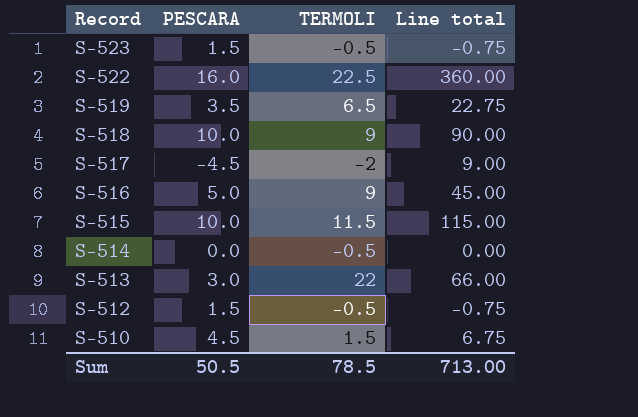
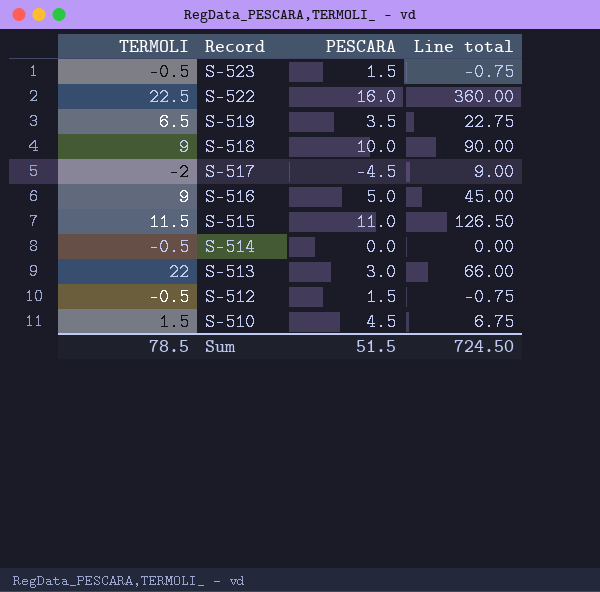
column TERMOLI | position: 3 -> 1
S-515 | PESCARA: 10.0 -> 11.0
S-515 | Line total: 115.00 -> 126.50
Sum | PESCARA: 50.5 -> 51.5
Sum | Line total: 713.00 -> 724.50

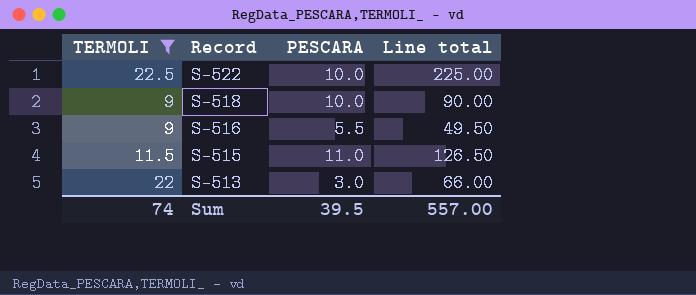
filter: none -> TERMOLI >= 9
S-522 | PESCARA: 16.0 -> 10.0
S-522 | Line total: 360.00 -> 225.00
S-516 | PESCARA: 5.0 -> 5.5
S-516 | Line total: 45.00 -> 49.50
Sum | TERMOLI: 78.5 -> 74
Sum | PESCARA: 51.5 -> 39.5
Sum | Line total: 724.50 -> 557.00

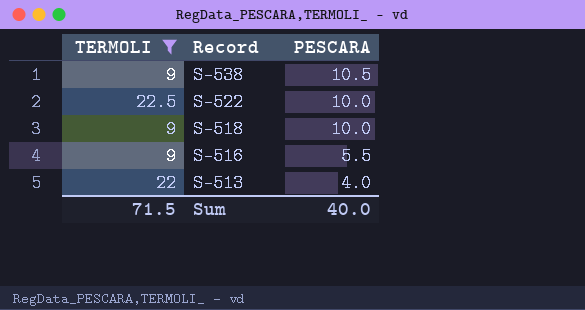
column Line total | formula: [TERMOLI] * [PESCARA] -> none
row S-515: 11.5 | 11.0 | 126.50 -> none
row S-538: none -> 9 | 10.5
S-513 | PESCARA: 3.0 -> 4.0
Sum | TERMOLI: 74 -> 71.5
Sum | PESCARA: 39.5 -> 40.0

